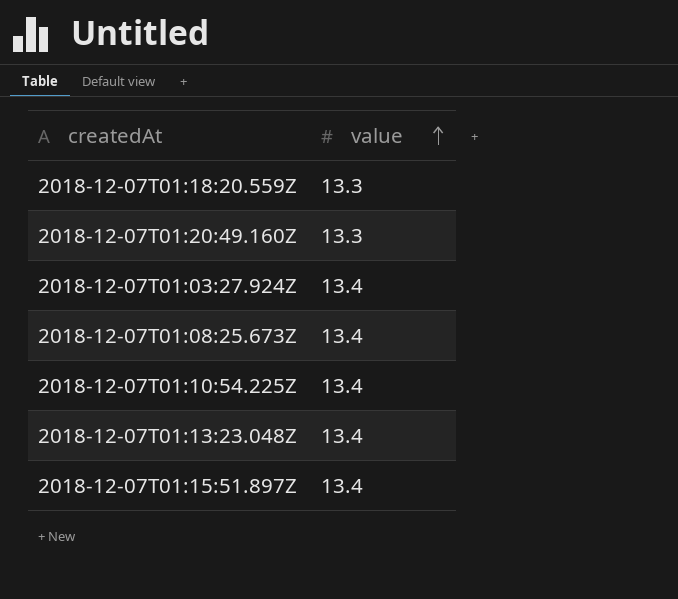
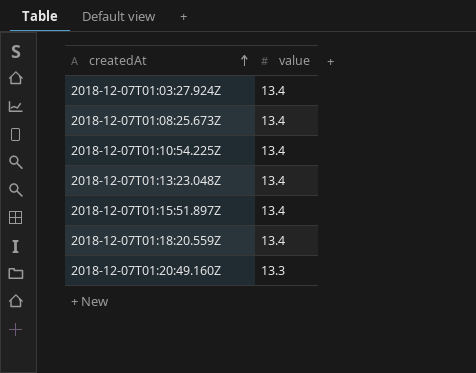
row order: value ascending -> createdAt ascending
2018-12-07T01:18:20.559Z | value: 13.3 -> 13.4

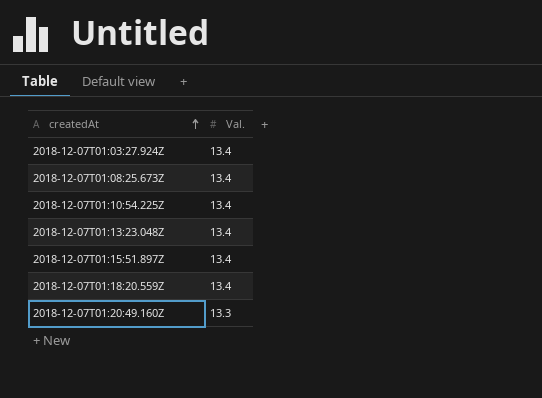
column name: value -> Val.

